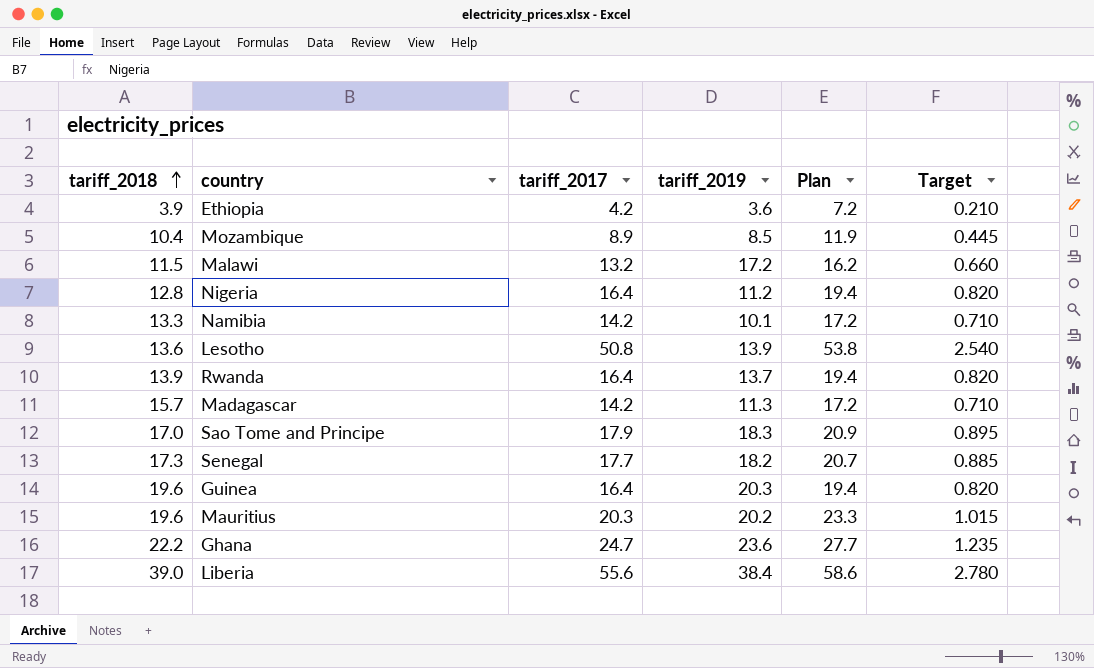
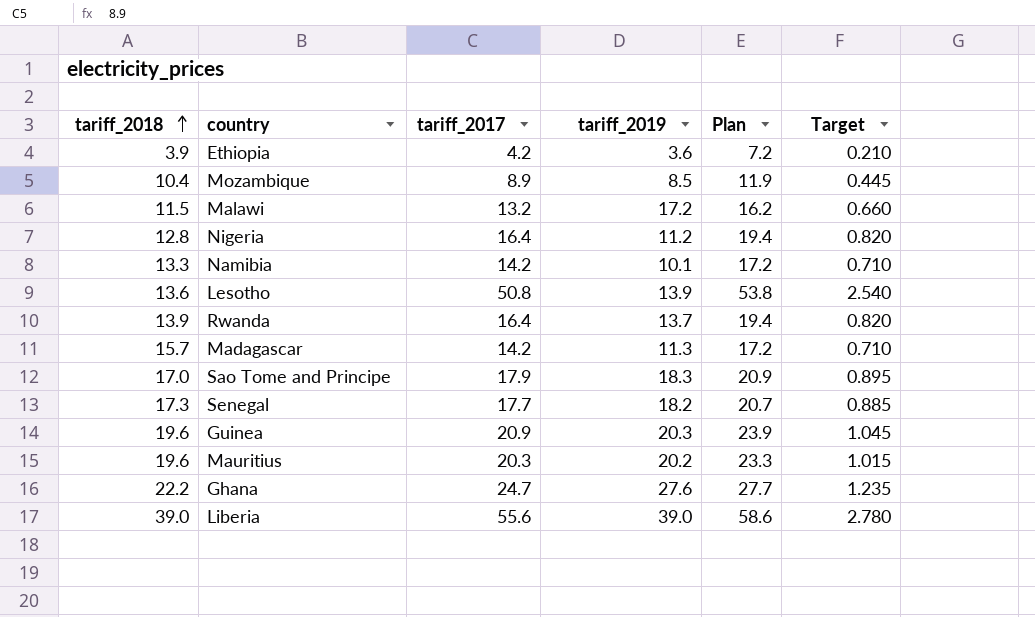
Guinea | tariff_2017: 16.4 -> 20.9
Guinea | Plan: 19.4 -> 23.9
Guinea | Target: 0.820 -> 1.045
Ghana | tariff_2019: 23.6 -> 27.6
Liberia | tariff_2019: 38.4 -> 39.0

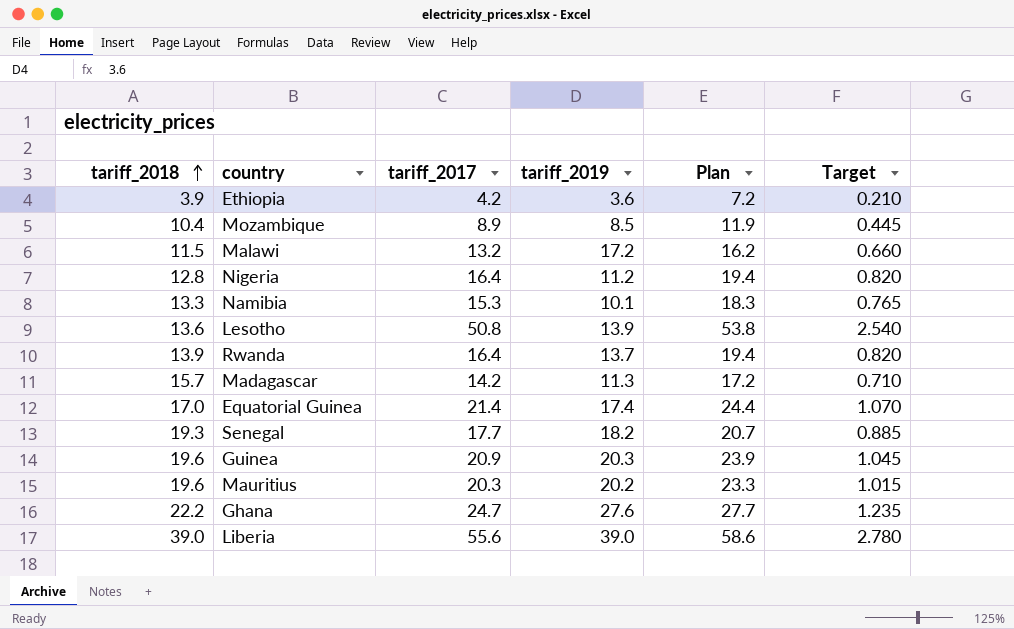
row Sao Tome and Principe: 17.0 | 17.9 | 18.3 | 20.9 | 0.895 -> none
Namibia | tariff_2017: 14.2 -> 15.3
Namibia | Plan: 17.2 -> 18.3
Namibia | Target: 0.710 -> 0.765
row Equatorial Guinea: none -> 17.0 | 21.4 | 17.4 | 24.4 | 1.070
Senegal | tariff_2018: 17.3 -> 19.3

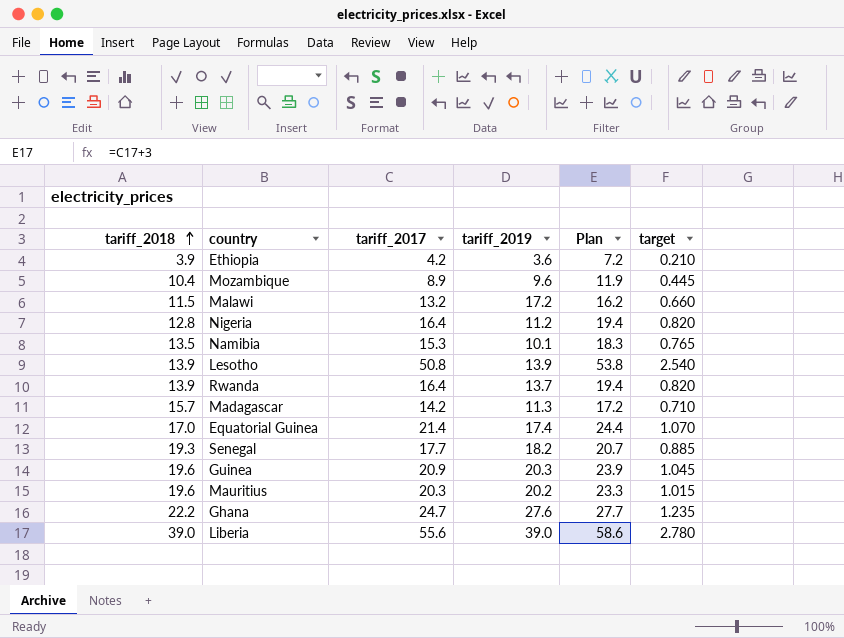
column name: Target -> target
Mozambique | tariff_2019: 8.5 -> 9.6
Namibia | tariff_2018: 13.3 -> 13.5
Lesotho | tariff_2018: 13.6 -> 13.9

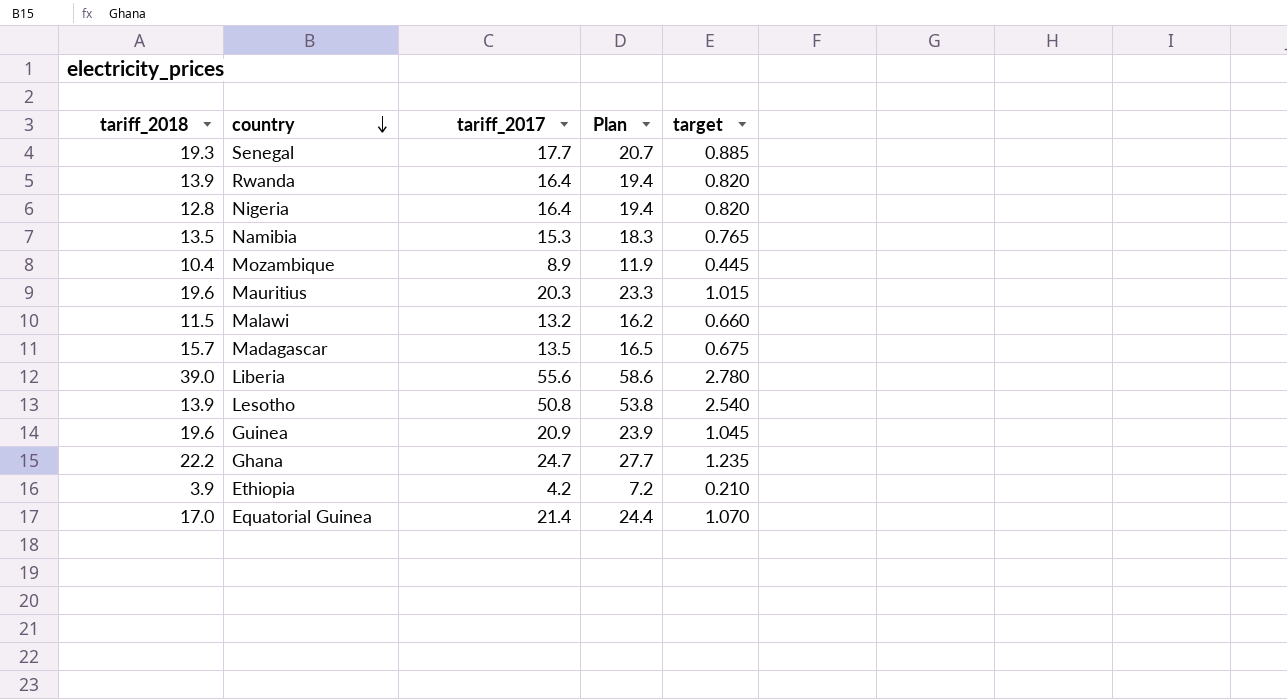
row order: tariff_2018 ascending -> country descending
column tariff_2019 | position: 4 -> none
Madagascar | tariff_2017: 14.2 -> 13.5
Madagascar | Plan: 17.2 -> 16.5
Madagascar | target: 0.710 -> 0.675

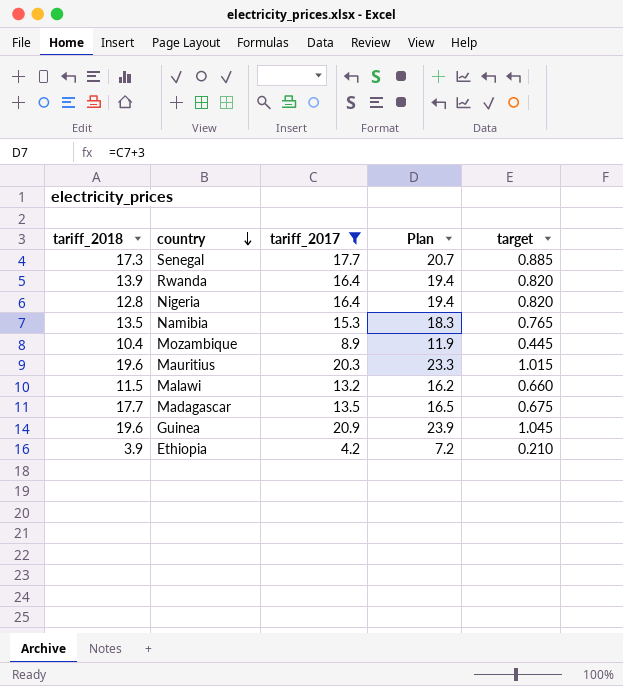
filter: none -> tariff_2017 <= 20.9
Senegal | tariff_2018: 19.3 -> 17.3
Madagascar | tariff_2018: 15.7 -> 17.7

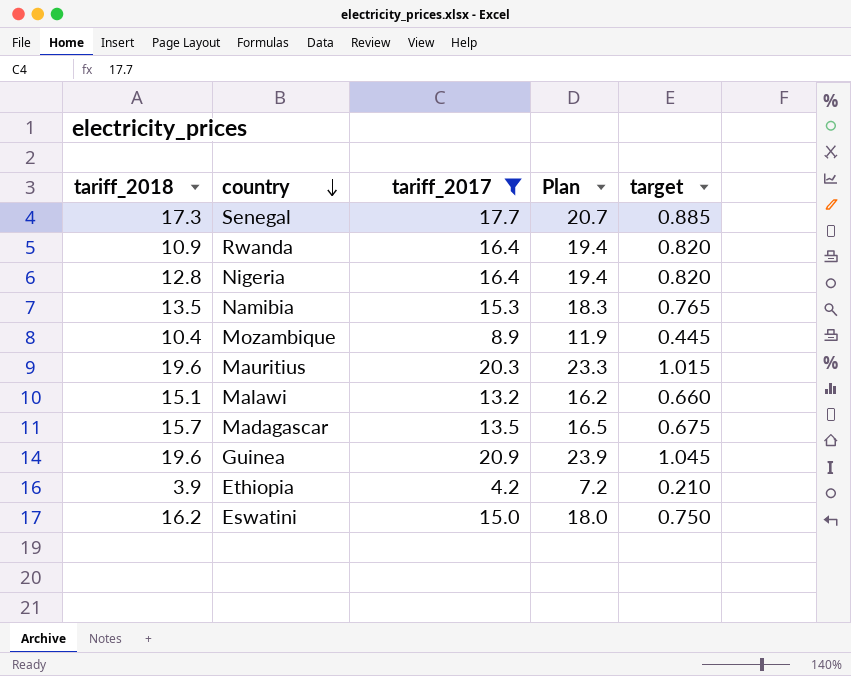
Rwanda | tariff_2018: 13.9 -> 10.9
Malawi | tariff_2018: 11.5 -> 15.1
Madagascar | tariff_2018: 17.7 -> 15.7
row Eswatini: none -> 16.2 | 15.0 | 18.0 | 0.750

